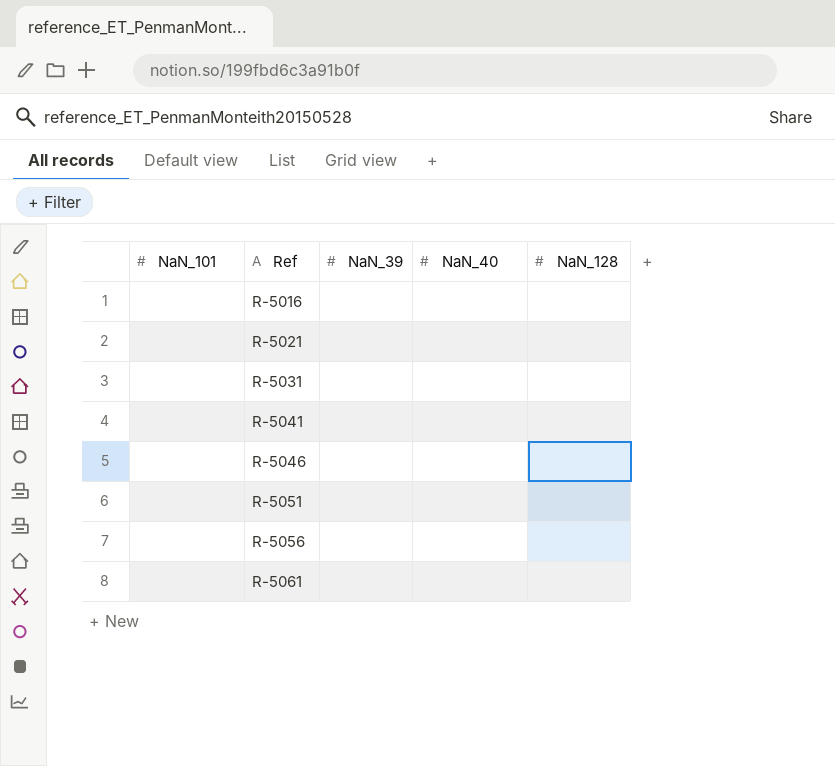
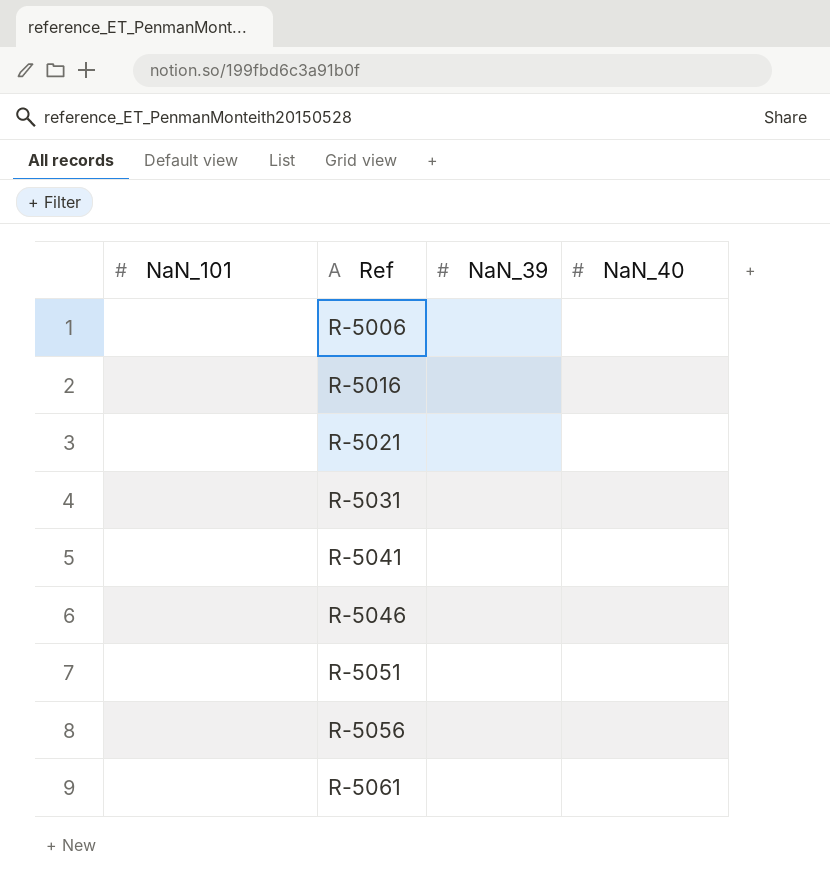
column NaN_128 | position: 5 -> none
row R-5006: none -> none | none | none

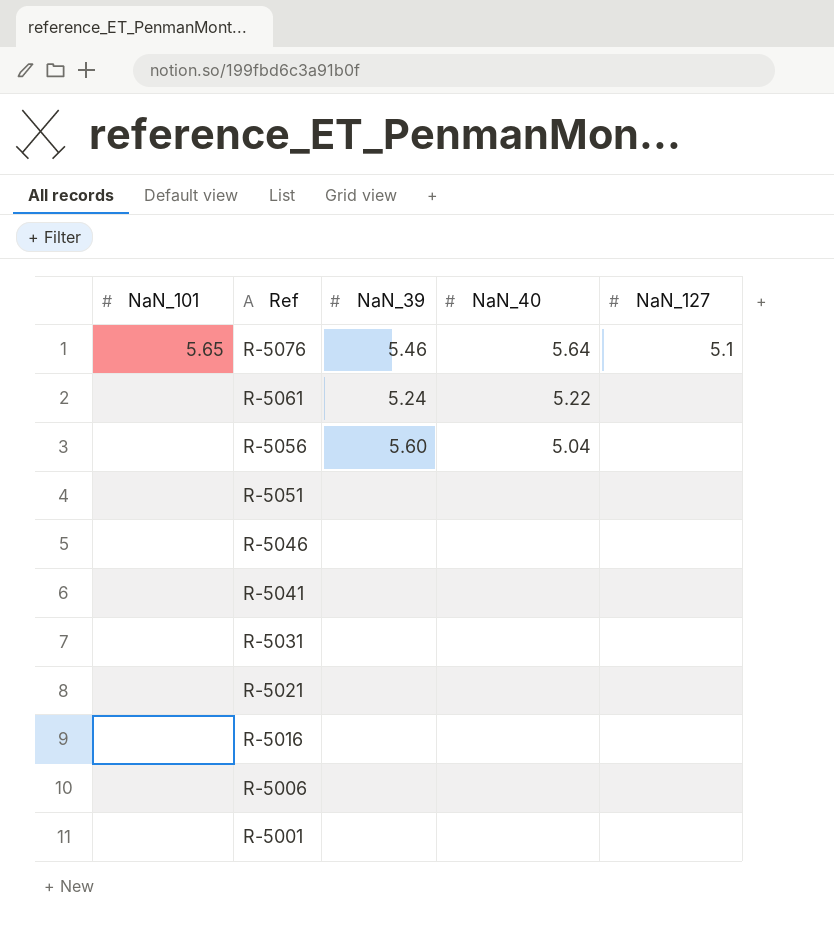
row order: Ref ascending -> Ref descending
column NaN_127 | position: none -> 5
row R-5076: none -> 5.65 | 5.46 | 5.64 | 5.1
R-5061 | NaN_39: none -> 5.24
R-5061 | NaN_40: none -> 5.22
R-5056 | NaN_39: none -> 5.60
R-5056 | NaN_40: none -> 5.04
row R-5001: none -> none | none | none | none

